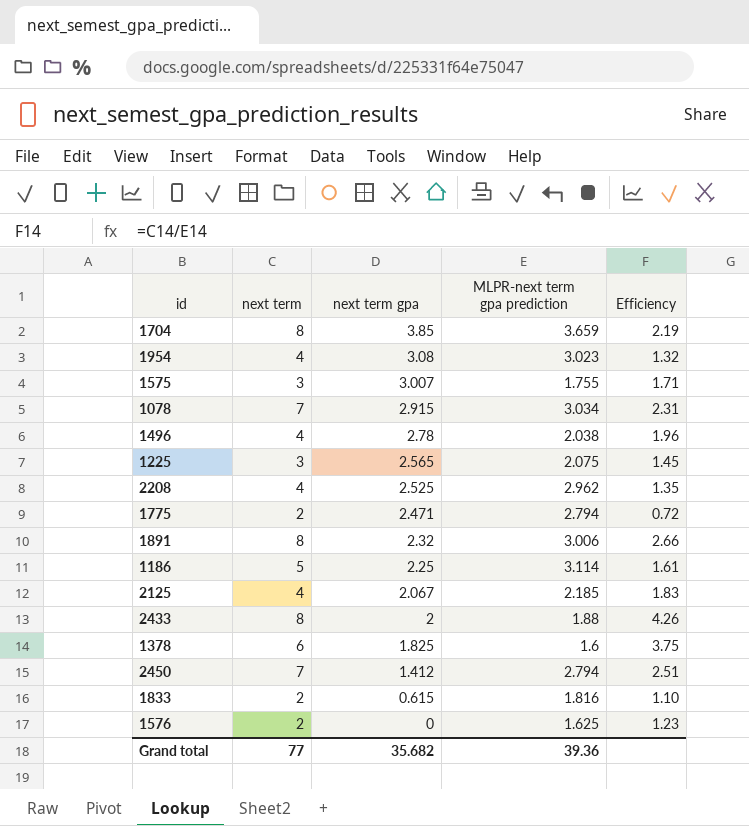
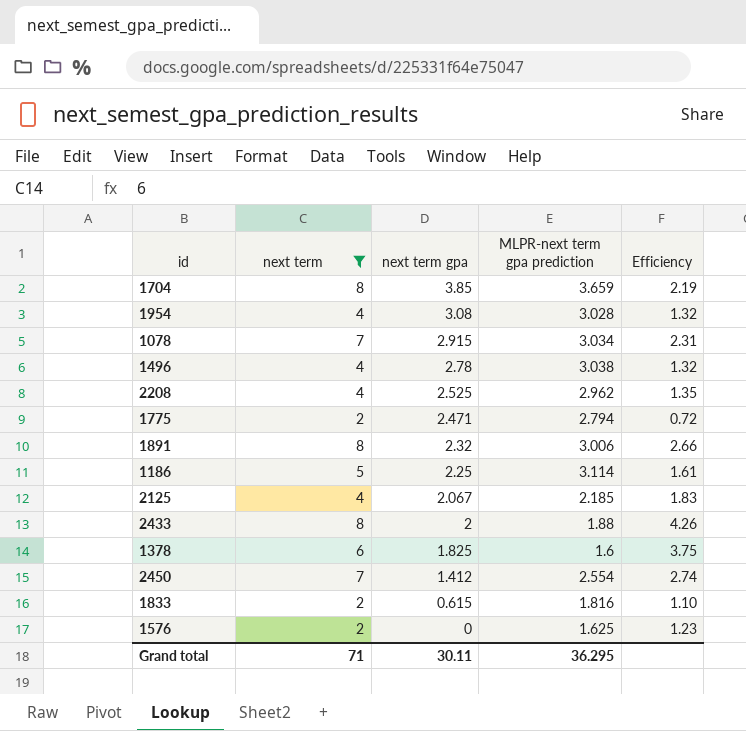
filter: none -> next term != 3
1954 | MLPR-next term gpa prediction: 3.023 -> 3.028
1496 | MLPR-next term gpa prediction: 2.038 -> 3.038
1496 | Efficiency: 1.96 -> 1.32
2450 | MLPR-next term gpa prediction: 2.794 -> 2.554
2450 | Efficiency: 2.51 -> 2.74
Grand total | next term: 77 -> 71
Grand total | next term gpa: 35.682 -> 30.11
Grand total | MLPR-next term gpa prediction: 39.36 -> 36.295

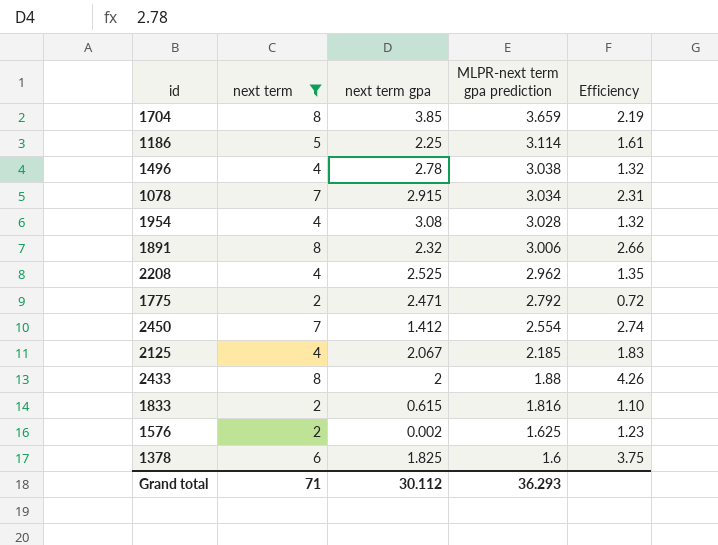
row order: next term gpa descending -> MLPR-next term gpa prediction descending
1775 | MLPR-next term gpa prediction: 2.794 -> 2.792
1576 | next term gpa: 0 -> 0.002
Grand total | next term gpa: 30.11 -> 30.112
Grand total | MLPR-next term gpa prediction: 36.295 -> 36.293

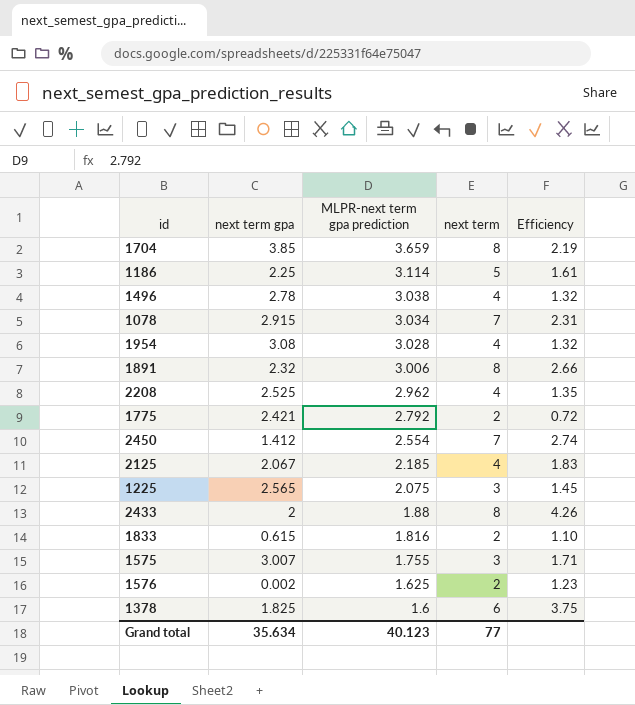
filter: next term != 3 -> none
column next term | position: 2 -> 4
1775 | next term gpa: 2.471 -> 2.421
Grand total | next term gpa: 30.112 -> 35.634
Grand total | MLPR-next term gpa prediction: 36.293 -> 40.123
Grand total | next term: 71 -> 77

